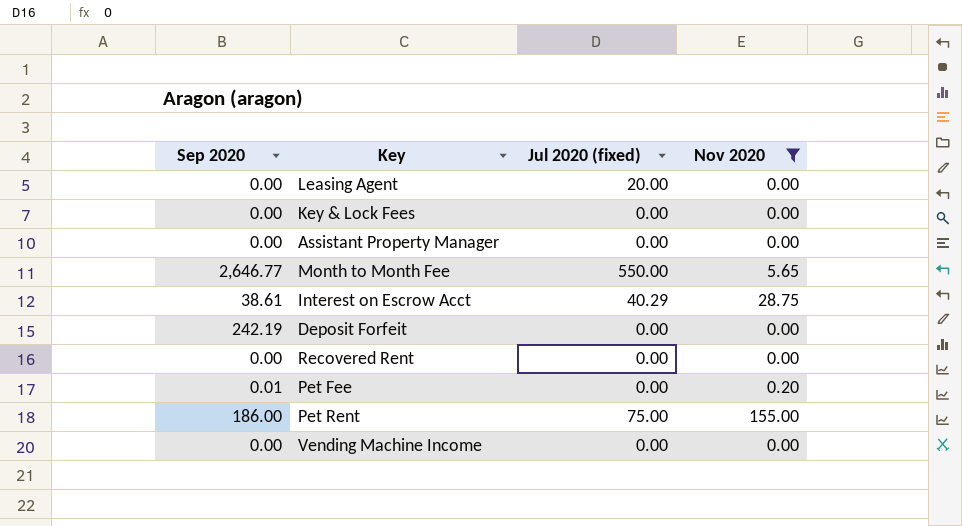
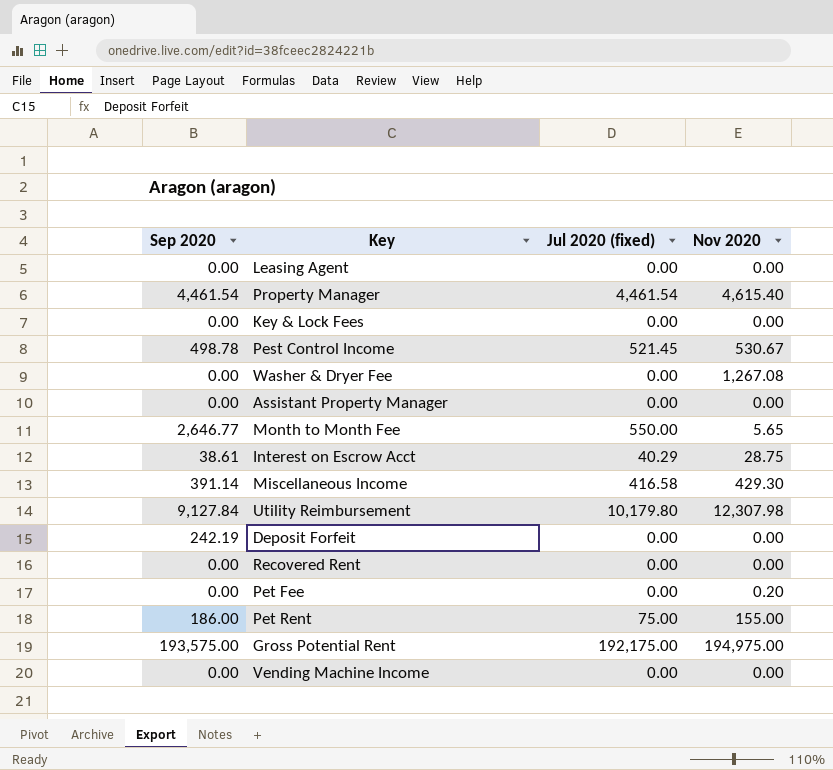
filter: Nov 2020 <= 155.00 -> none
Leasing Agent | Jul 2020 (fixed): 20.00 -> 0.00
Pet Fee | Sep 2020: 0.01 -> 0.00

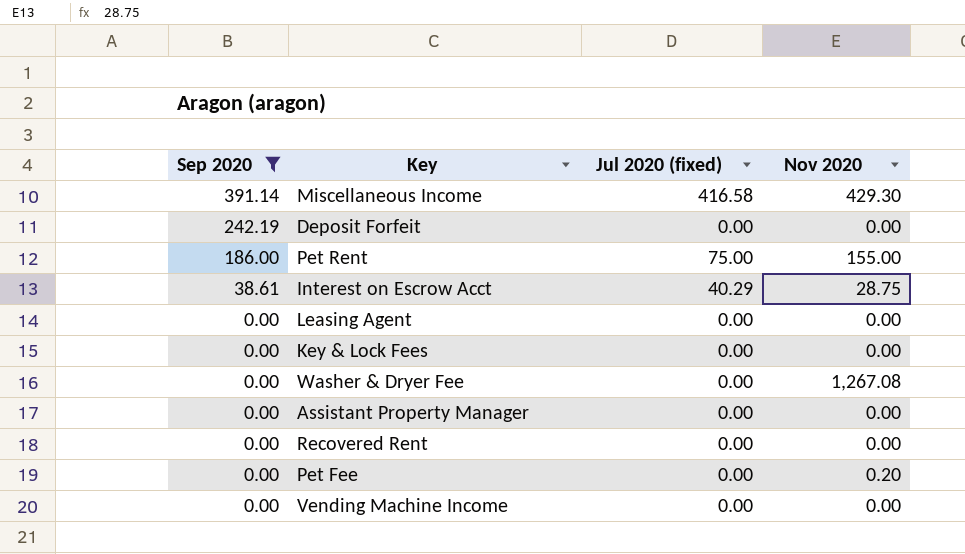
filter: none -> Sep 2020 <= 391.14
row order: none -> Sep 2020 descending

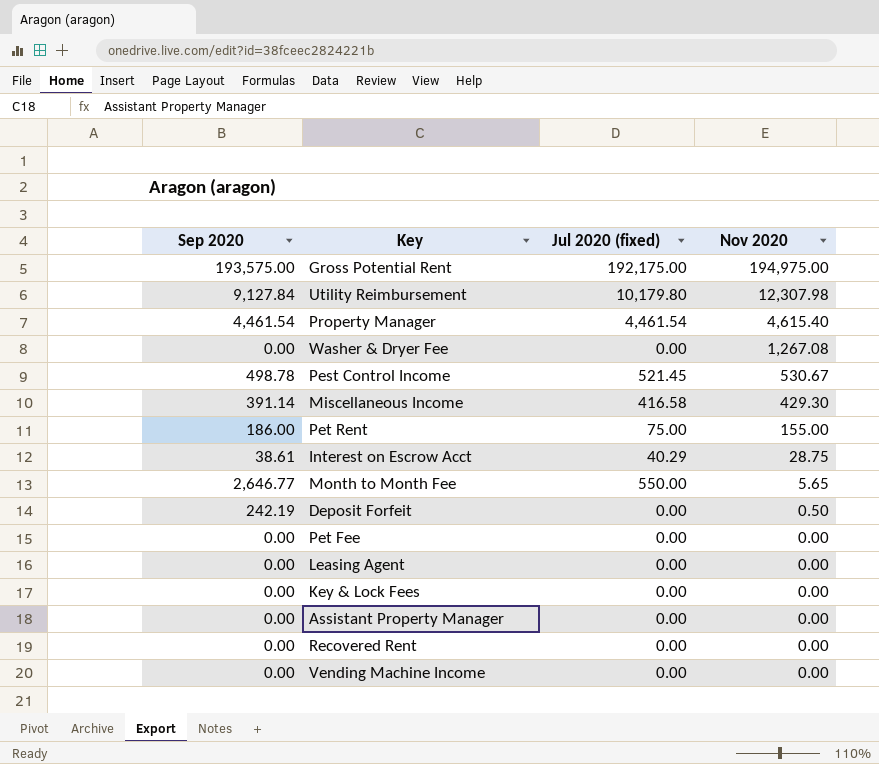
filter: Sep 2020 <= 391.14 -> none
row order: Sep 2020 descending -> Nov 2020 descending
Deposit Forfeit | Nov 2020: 0.00 -> 0.50
Pet Fee | Nov 2020: 0.20 -> 0.00

